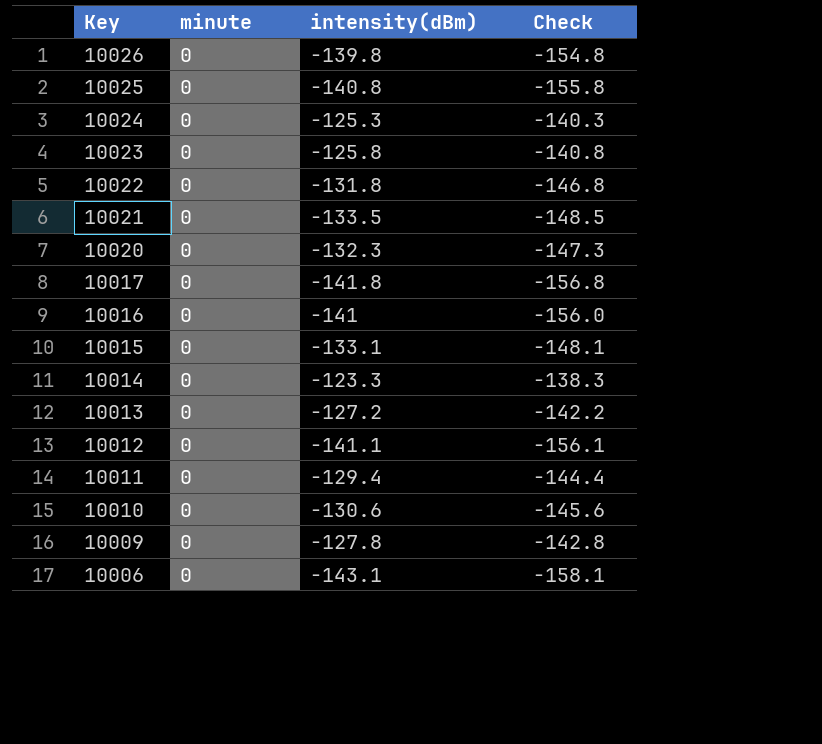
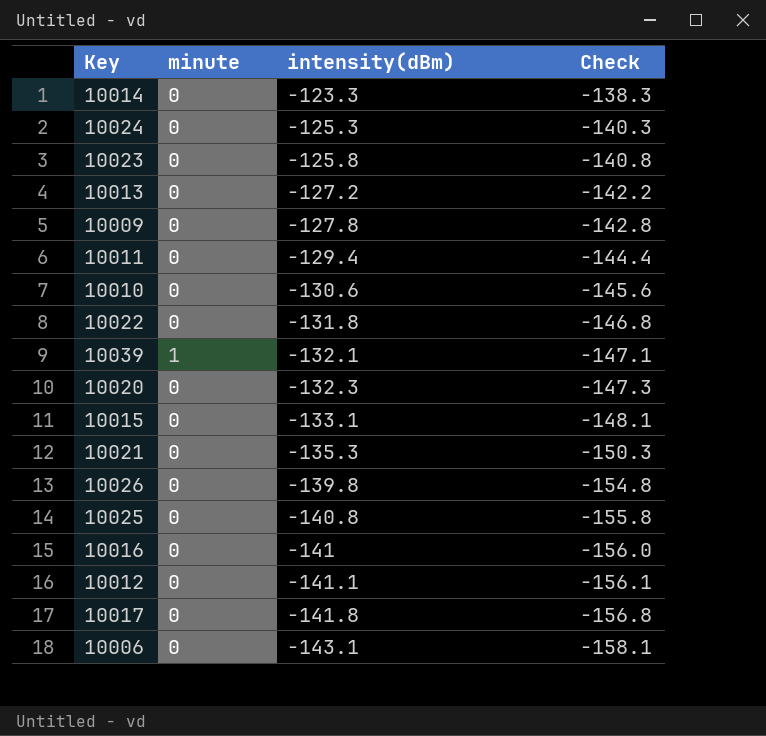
row order: Key descending -> intensity(dBm) descending
row 10039: none -> 1 | -132.1 | -147.1
10021 | intensity(dBm): -133.5 -> -135.3
10021 | Check: -148.5 -> -150.3

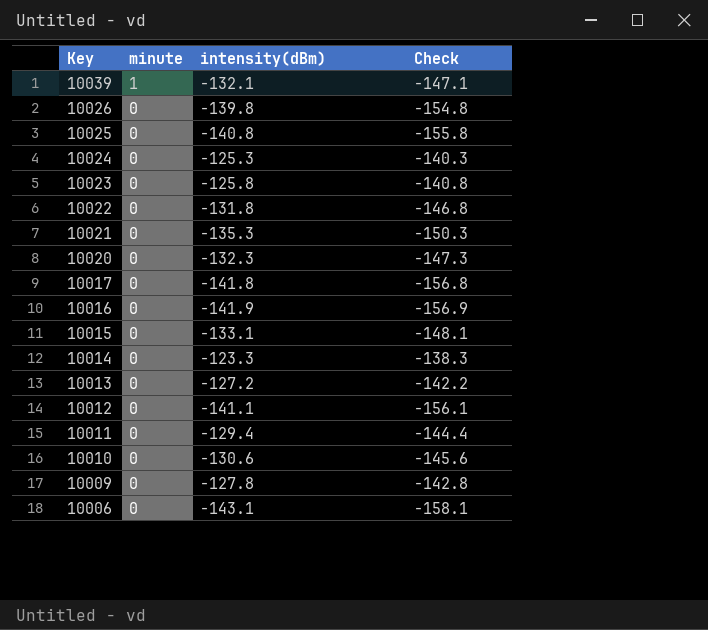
row order: intensity(dBm) descending -> Key descending
10016 | intensity(dBm): -141 -> -141.9
10016 | Check: -156.0 -> -156.9

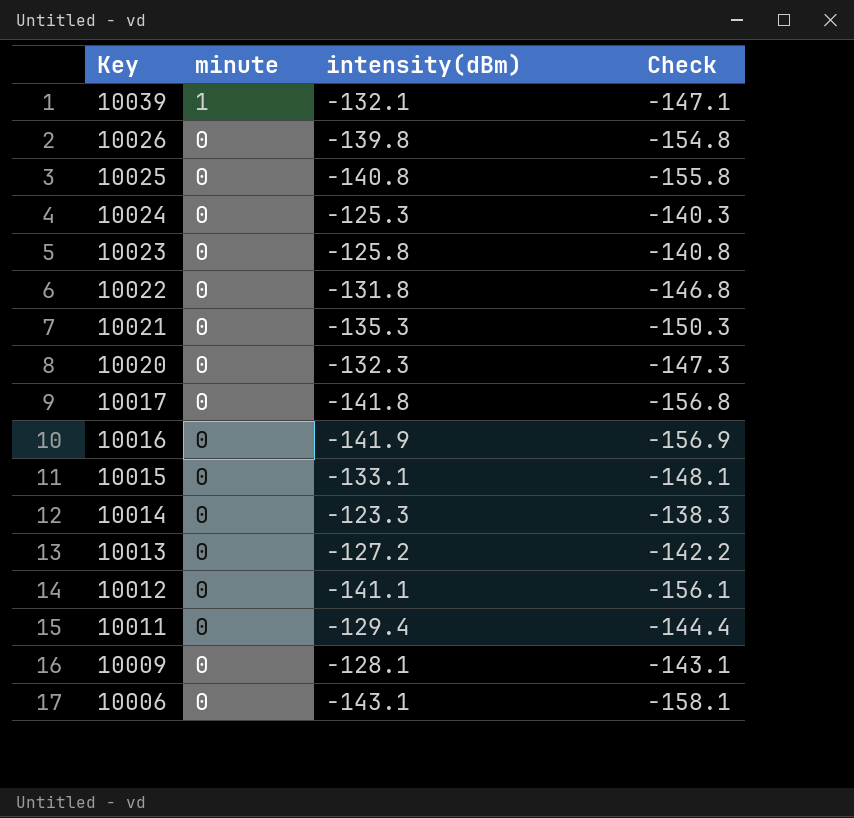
row 10010: 0 | -130.6 | -145.6 -> none
10009 | intensity(dBm): -127.8 -> -128.1
10009 | Check: -142.8 -> -143.1

